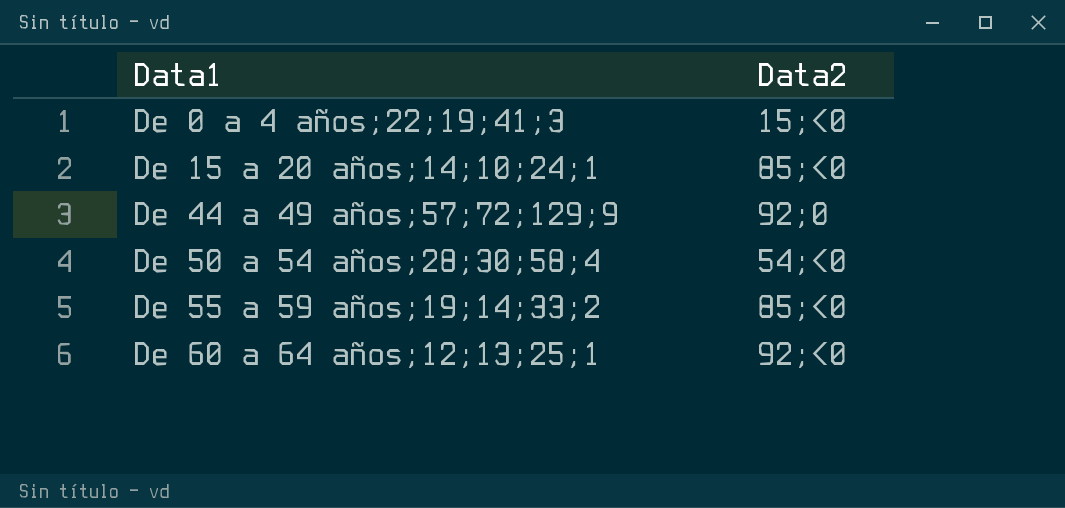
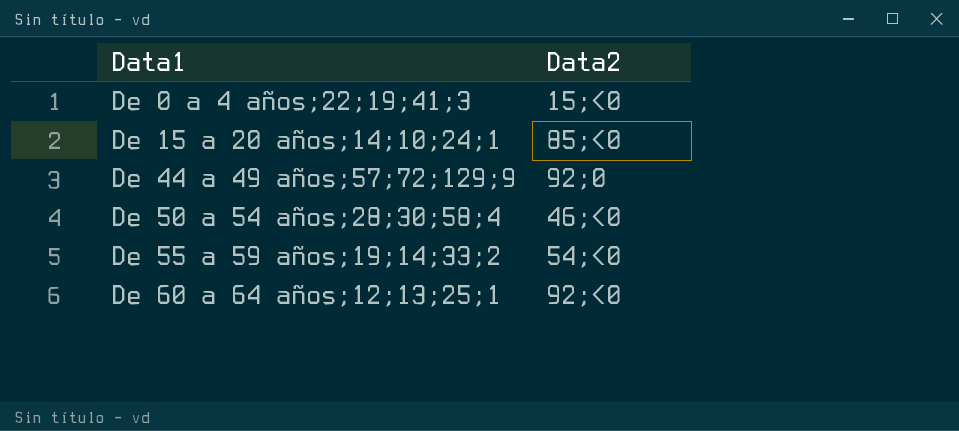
De 50 a 54 años;28;30;58;4 | Data2: 54;<0 -> 46;<0
De 55 a 59 años;19;14;33;2 | Data2: 85;<0 -> 54;<0

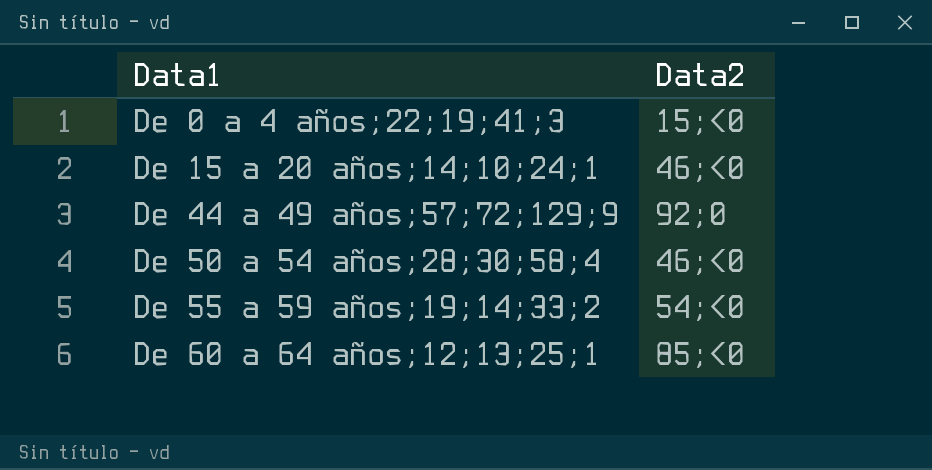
De 15 a 20 años;14;10;24;1 | Data2: 85;<0 -> 46;<0
De 60 a 64 años;12;13;25;1 | Data2: 92;<0 -> 85;<0

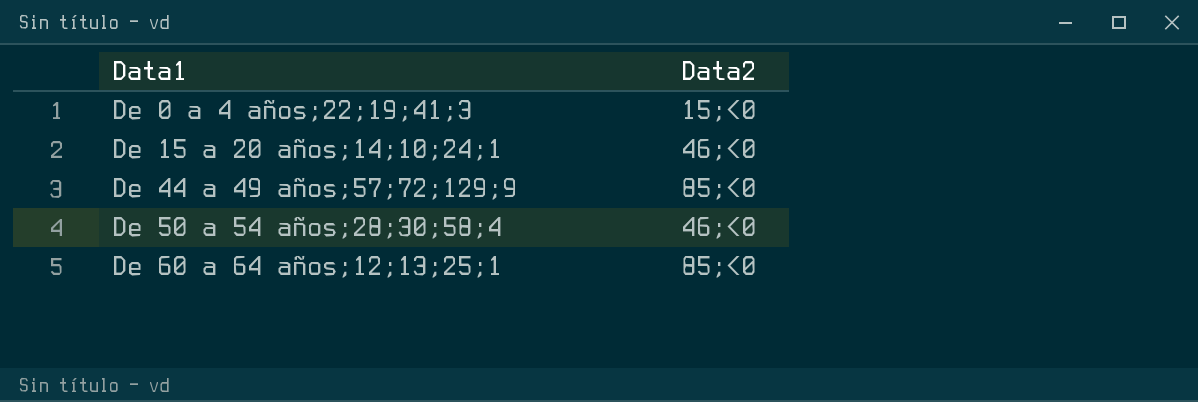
row De 55 a 59 años;19;14;33;2: 54;<0 -> none
De 44 a 49 años;57;72;129;9 | Data2: 92;0 -> 85;<0

